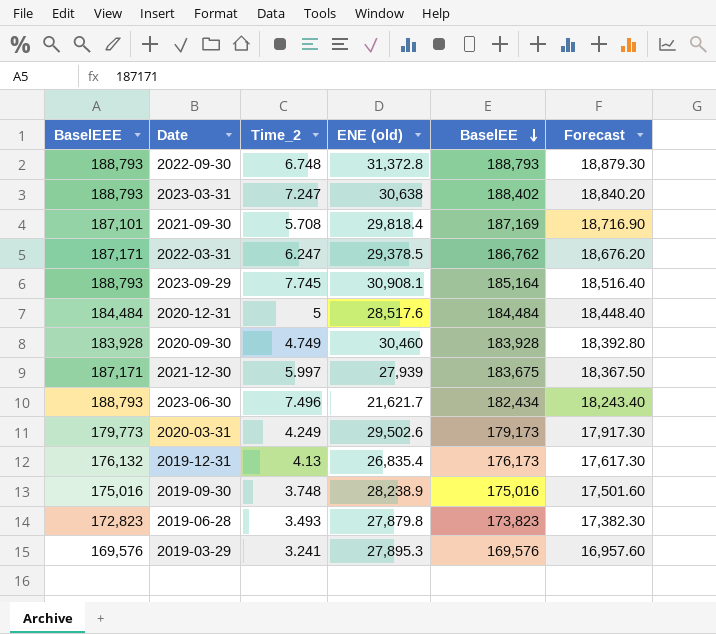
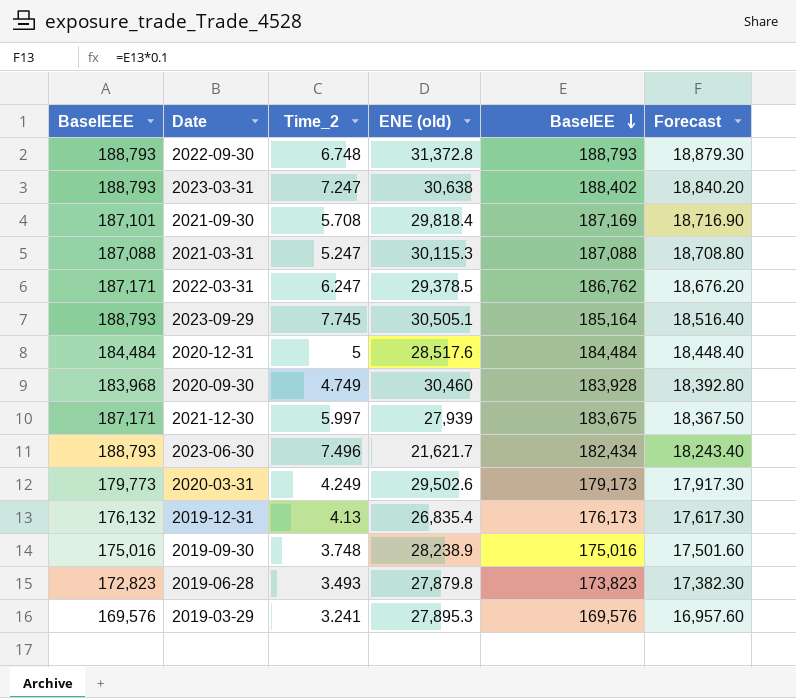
row 2021-03-31: none -> 187,088 | 5.247 | 30,115.3 | 187,088 | 18,708.80
2023-09-29 | ENE (old): 30,908.1 -> 30,505.1
2020-09-30 | BaselEEE: 183,928 -> 183,968

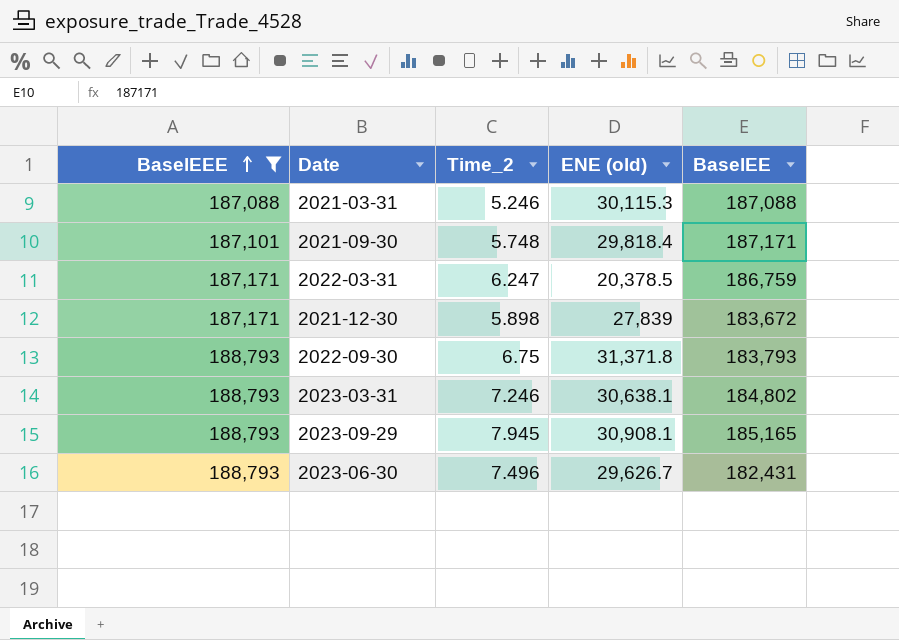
filter: none -> BaselEEE >= 187,088
row order: BaselEE descending -> BaselEEE ascending
column Forecast | formula: [BaselEE] * 0.1 -> none
2021-03-31 | Time_2: 5.247 -> 5.246
2021-09-30 | Time_2: 5.708 -> 5.748
2021-09-30 | BaselEE: 187,169 -> 187,171
2022-03-31 | ENE (old): 29,378.5 -> 20,378.5
2022-03-31 | BaselEE: 186,762 -> 186,759
2021-12-30 | Time_2: 5.997 -> 5.898
2021-12-30 | ENE (old): 27,939 -> 27,839
2021-12-30 | BaselEE: 183,675 -> 183,672
2022-09-30 | Time_2: 6.748 -> 6.75
2022-09-30 | ENE (old): 31,372.8 -> 31,371.8
2022-09-30 | BaselEE: 188,793 -> 183,793
2023-03-31 | Time_2: 7.247 -> 7.246
2023-03-31 | ENE (old): 30,638 -> 30,638.1
2023-03-31 | BaselEE: 188,402 -> 184,802
2023-09-29 | Time_2: 7.745 -> 7.945
2023-09-29 | ENE (old): 30,505.1 -> 30,908.1
2023-09-29 | BaselEE: 185,164 -> 185,165
2023-06-30 | ENE (old): 21,621.7 -> 29,626.7
2023-06-30 | BaselEE: 182,434 -> 182,431

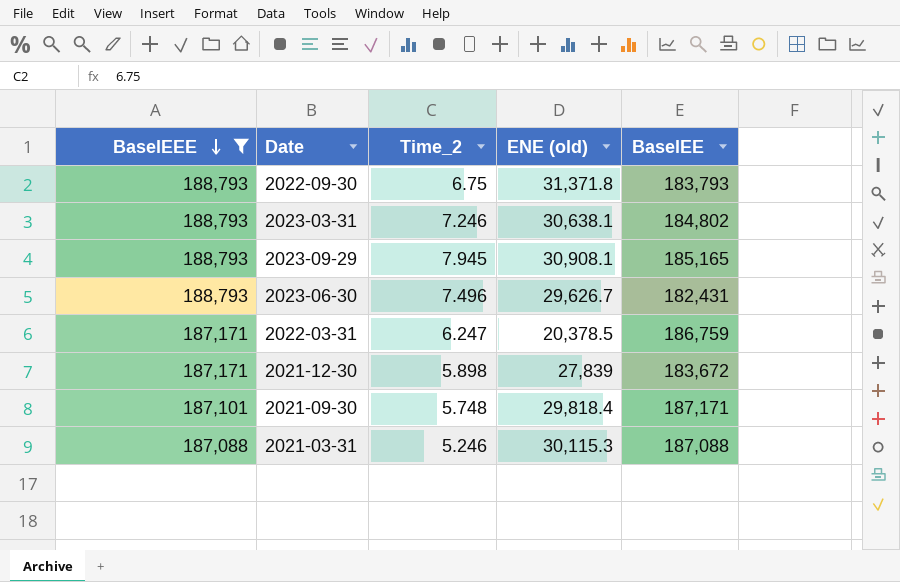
row order: BaselEEE ascending -> BaselEEE descending

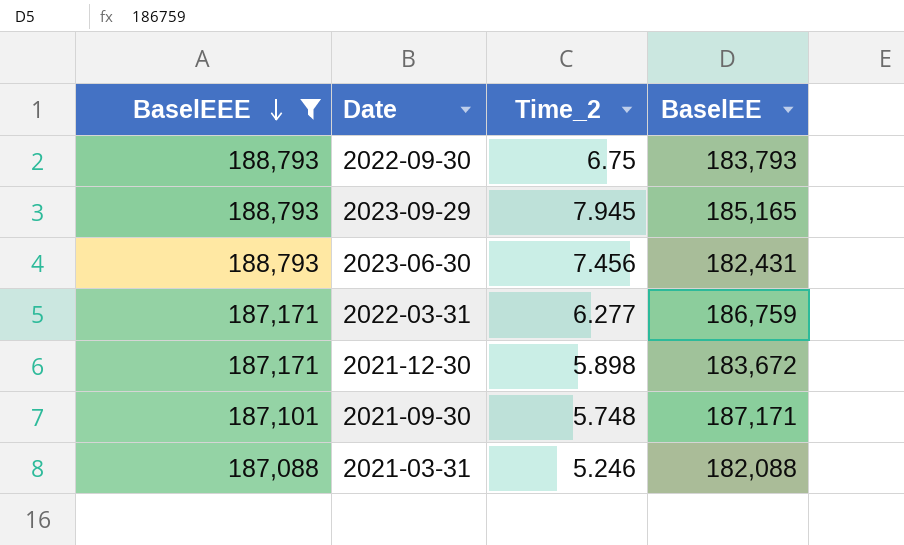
column ENE (old) | position: 4 -> none
row 2023-03-31: 188,793 | 7.246 | 30,638.1 | 184,802 -> none
2023-06-30 | Time_2: 7.496 -> 7.456
2022-03-31 | Time_2: 6.247 -> 6.277
2021-03-31 | BaselEE: 187,088 -> 182,088

